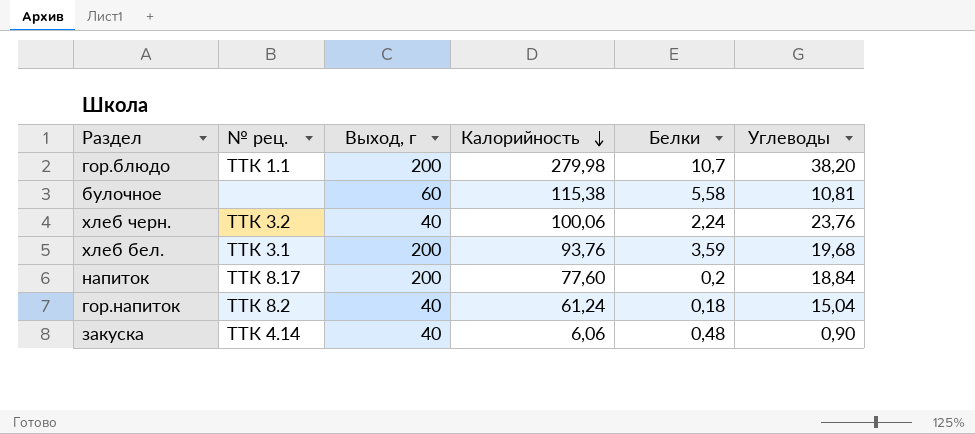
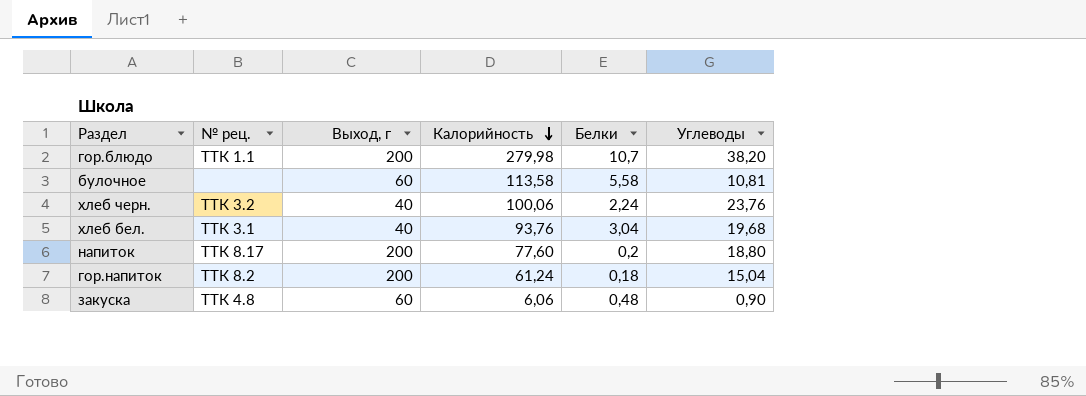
булочное | Калорийность: 115,38 -> 113,58
хлеб бел. | Выход, г: 200 -> 40
хлеб бел. | Белки: 3,59 -> 3,04
напиток | Углеводы: 18,84 -> 18,80
гор.напиток | Выход, г: 40 -> 200
закуска | № рец.: ТТК 4.14 -> ТТК 4.8
закуска | Выход, г: 40 -> 60

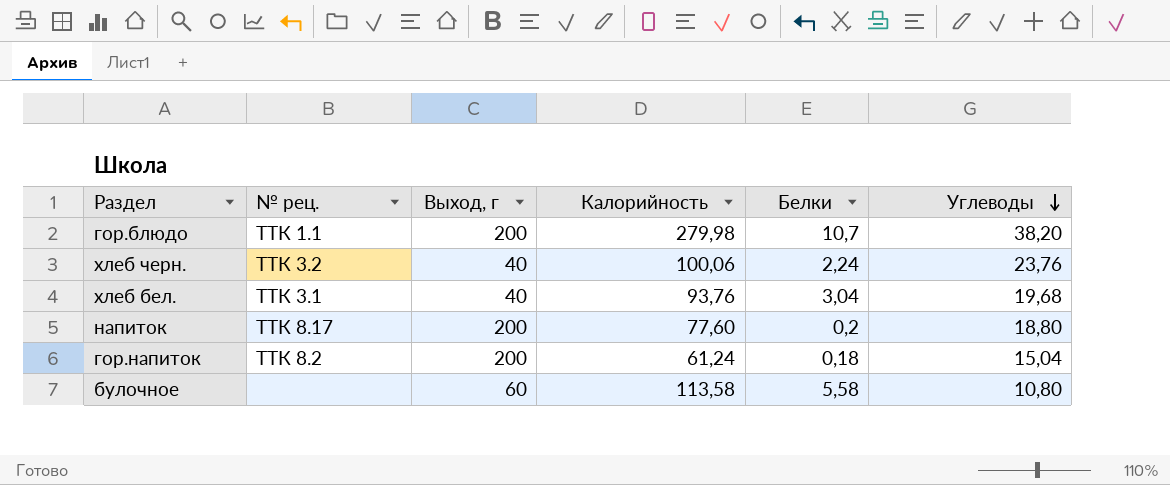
row order: Калорийность descending -> Углеводы descending
row закуска: ТТК 4.8 | 60 | 6,06 | 0,48 | 0,90 -> none
булочное | Углеводы: 10,81 -> 10,80

